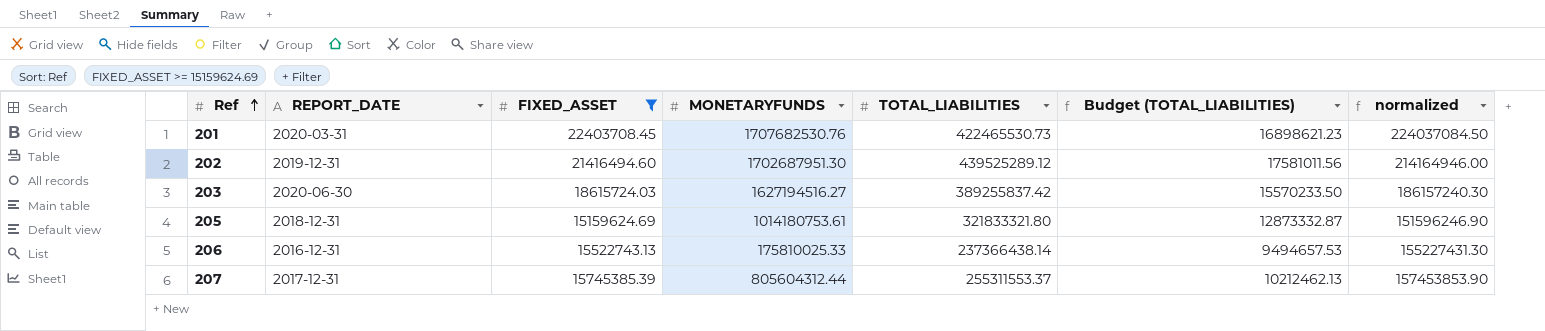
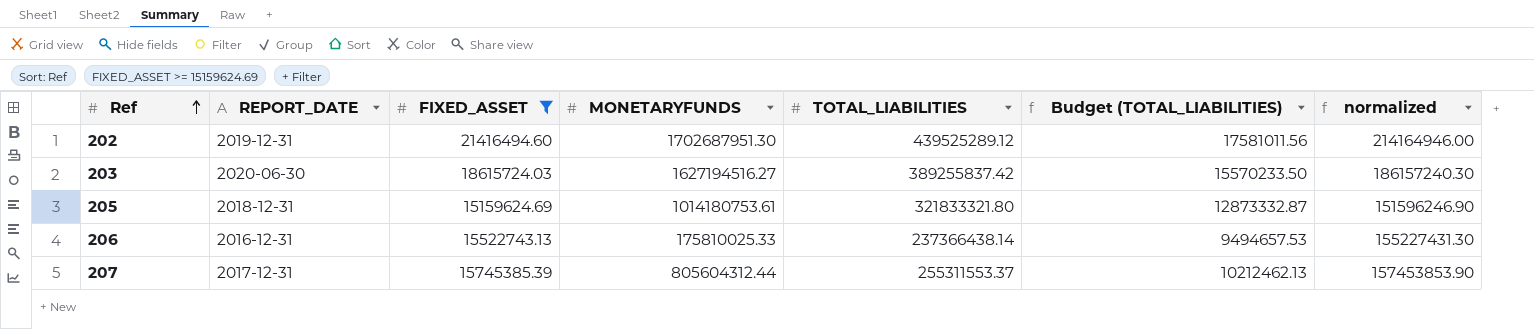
row 201: 2020-03-31 | 22403708.45 | 1707682530.76 | 422465530.73 | 16898621.23 | 224037084.50 -> none

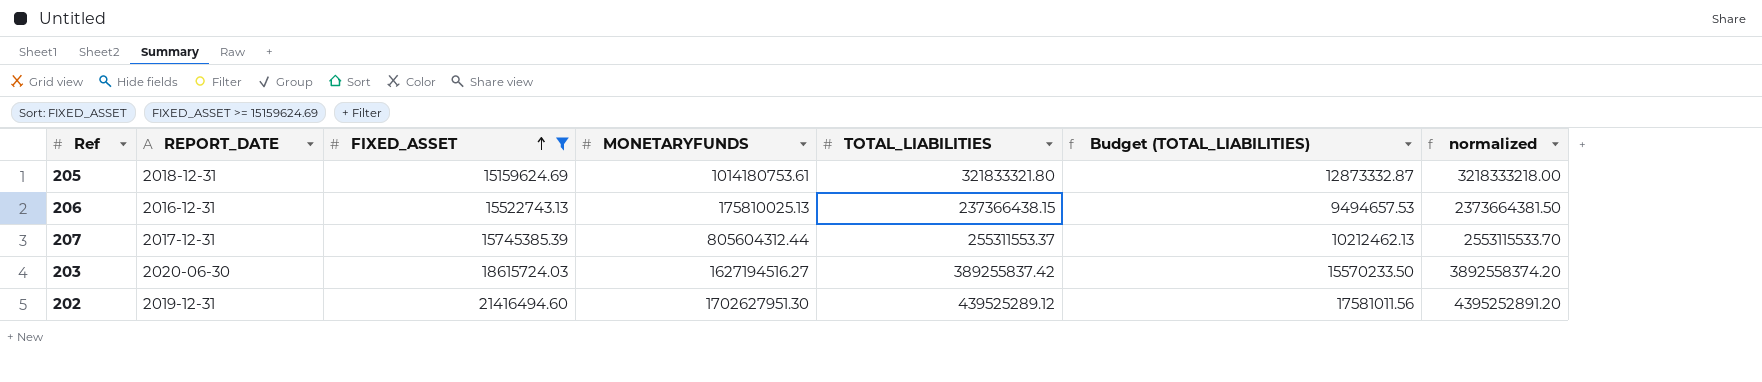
row order: Ref ascending -> FIXED_ASSET ascending
column normalized | formula: [FIXED_ASSET] * 10 -> [TOTAL_LIABILITIES] * 10
206 | MONETARYFUNDS: 175810025.33 -> 175810025.13
206 | TOTAL_LIABILITIES: 237366438.14 -> 237366438.15
202 | MONETARYFUNDS: 1702687951.30 -> 1702627951.30

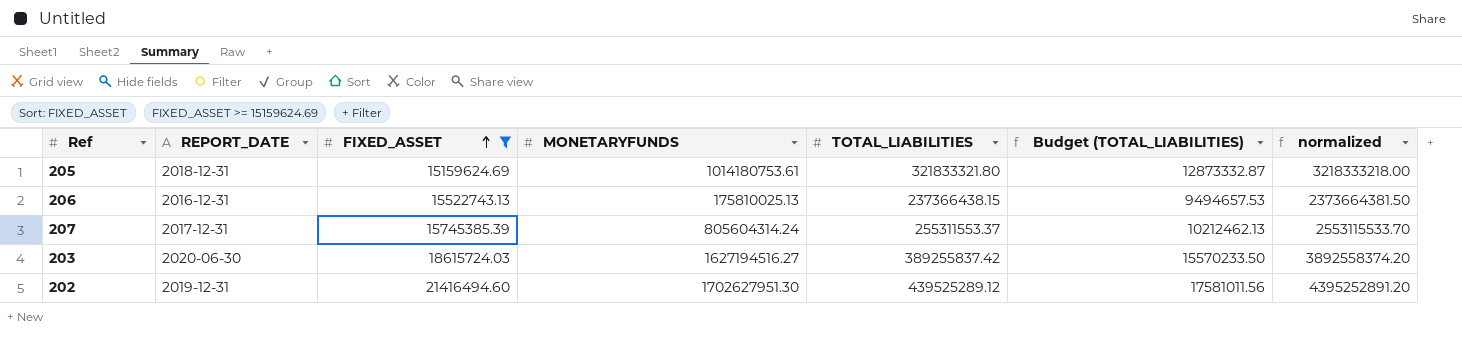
207 | MONETARYFUNDS: 805604312.44 -> 805604314.24

